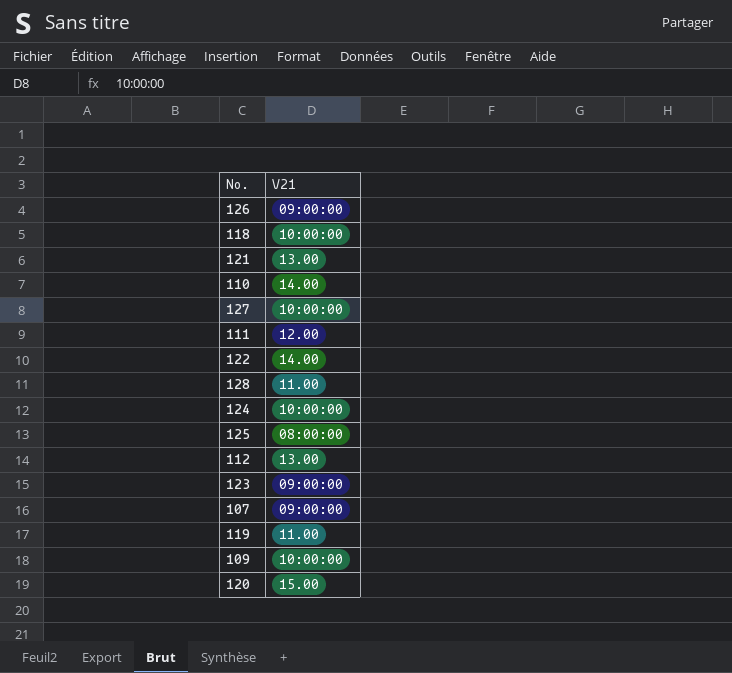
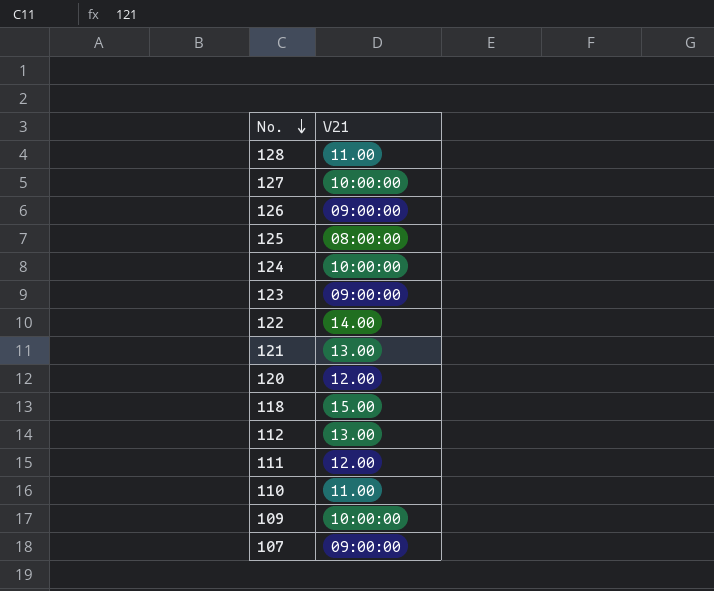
row order: none -> No. descending
row 119: 11.00 -> none
120 | V21: 15.00 -> 12.00
118 | V21: 10:00:00 -> 15.00
110 | V21: 14.00 -> 11.00

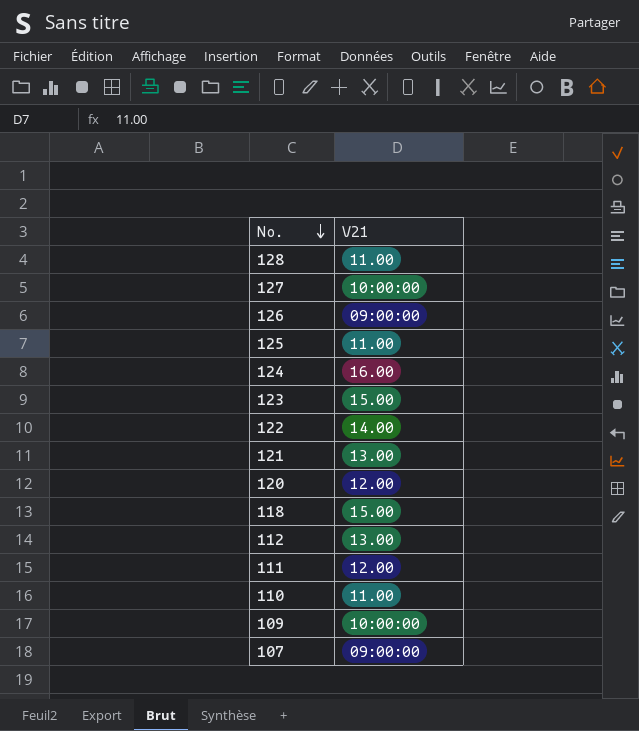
125 | V21: 08:00:00 -> 11.00
124 | V21: 10:00:00 -> 16.00
123 | V21: 09:00:00 -> 15.00

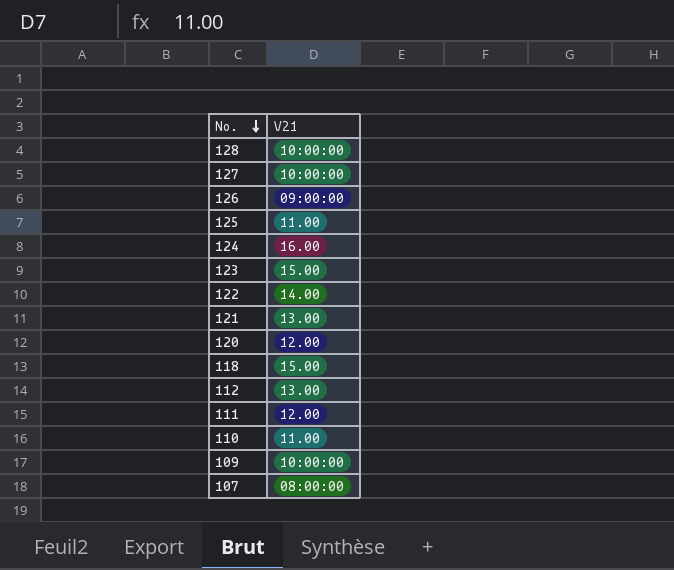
128 | V21: 11.00 -> 10:00:00
107 | V21: 09:00:00 -> 08:00:00

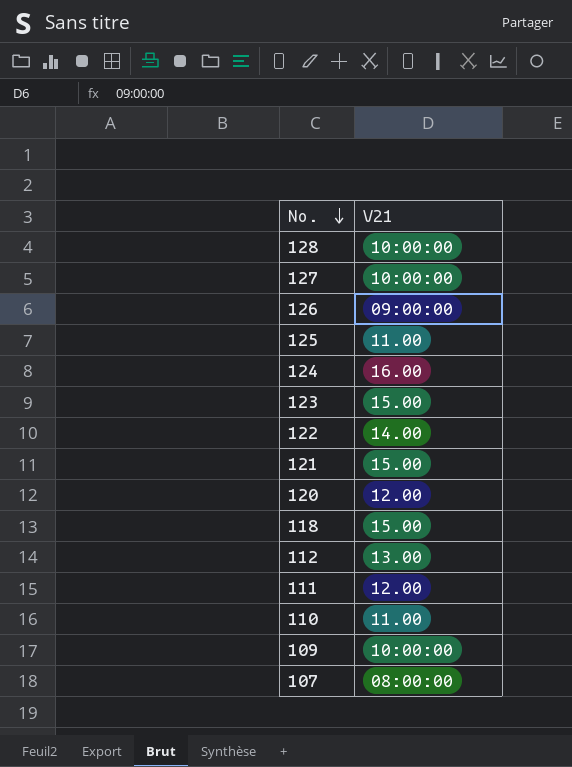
121 | V21: 13.00 -> 15.00

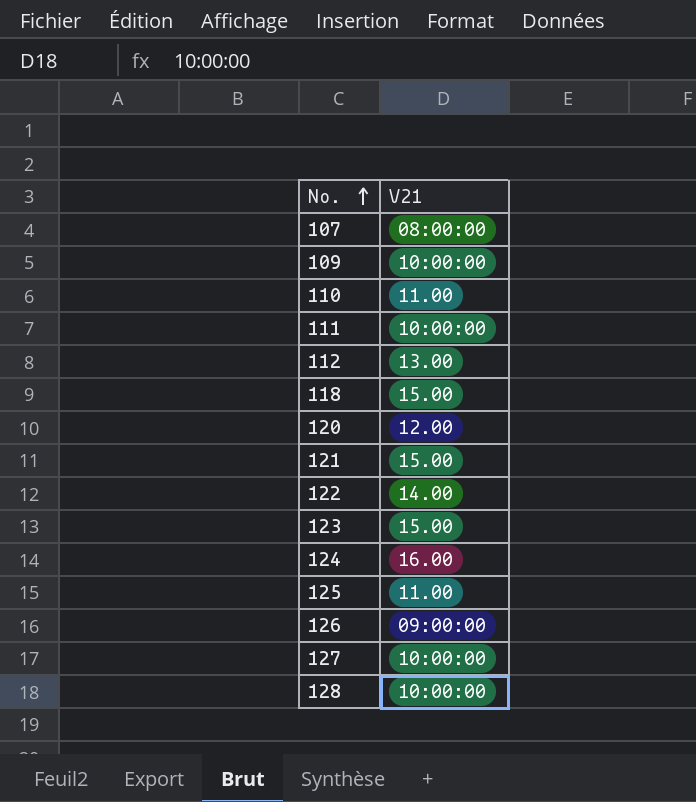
row order: No. descending -> No. ascending
111 | V21: 12.00 -> 10:00:00

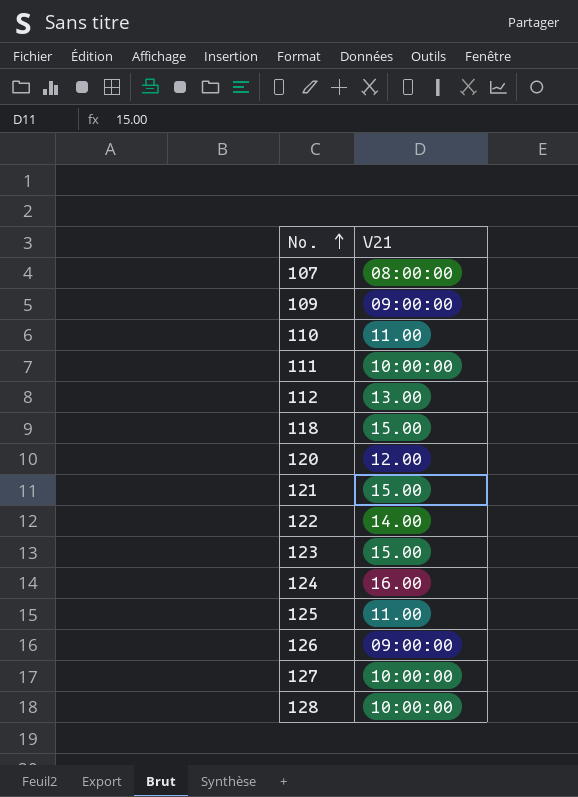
109 | V21: 10:00:00 -> 09:00:00

